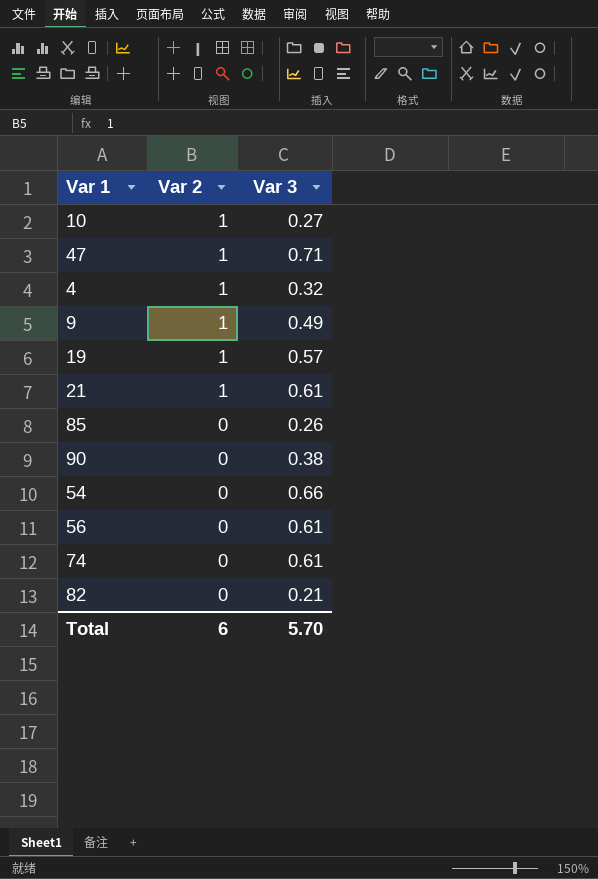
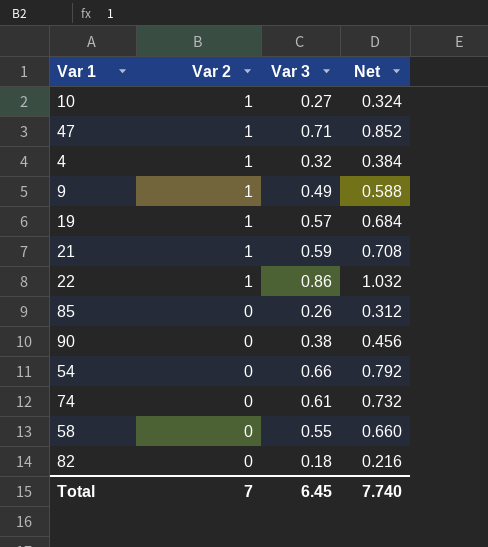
column Net | formula: none -> [Var 3] * 1.2
row 56: 0 | 0.61 -> none
21 | Var 3: 0.61 -> 0.59
row 22: none -> 1 | 0.86 | 1.032
row 58: none -> 0 | 0.55 | 0.660
82 | Var 3: 0.21 -> 0.18
Total | Var 2: 6 -> 7
Total | Var 3: 5.70 -> 6.45

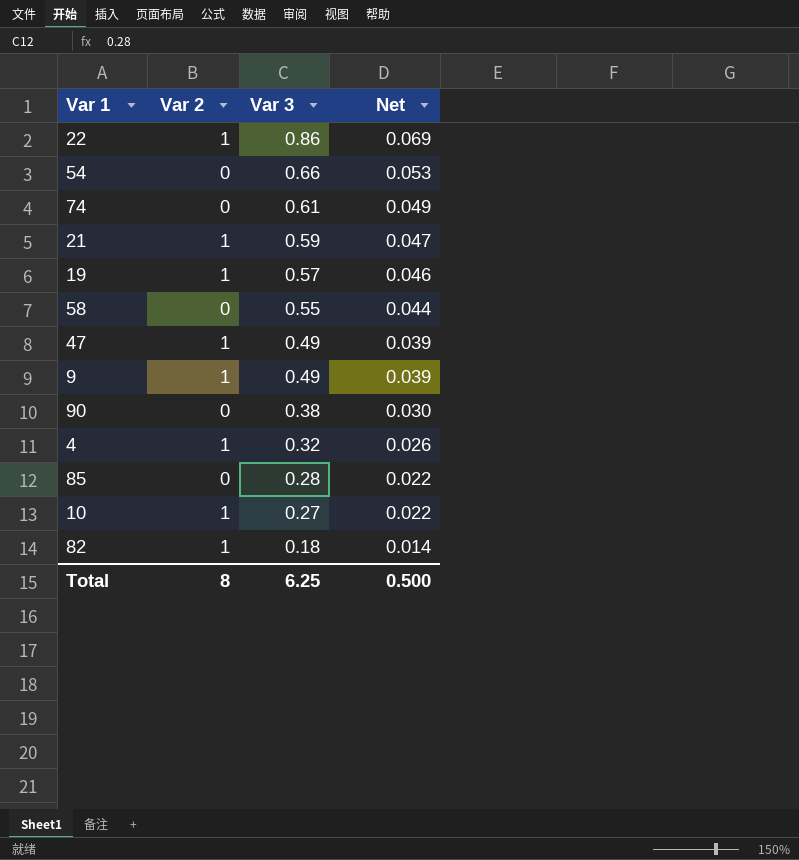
row order: Var 2 descending -> Var 3 descending
column Net | formula: [Var 3] * 1.2 -> [Var 3] * 0.08
47 | Var 3: 0.71 -> 0.49
85 | Var 3: 0.26 -> 0.28
82 | Var 2: 0 -> 1
Total | Var 2: 7 -> 8
Total | Var 3: 6.45 -> 6.25
Total | Net: 7.740 -> 0.500

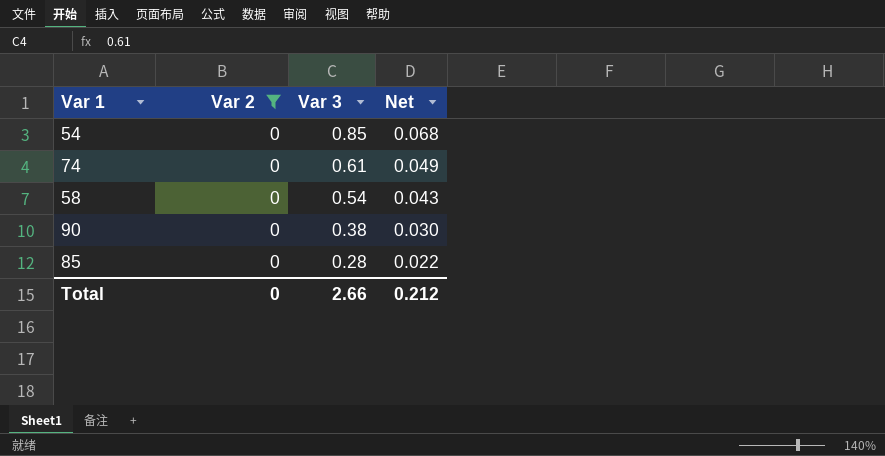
filter: none -> Var 2 = 0
54 | Var 3: 0.66 -> 0.85
54 | Net: 0.053 -> 0.068
58 | Var 3: 0.55 -> 0.54
58 | Net: 0.044 -> 0.043
Total | Var 2: 8 -> 0
Total | Var 3: 6.25 -> 2.66
Total | Net: 0.500 -> 0.212

